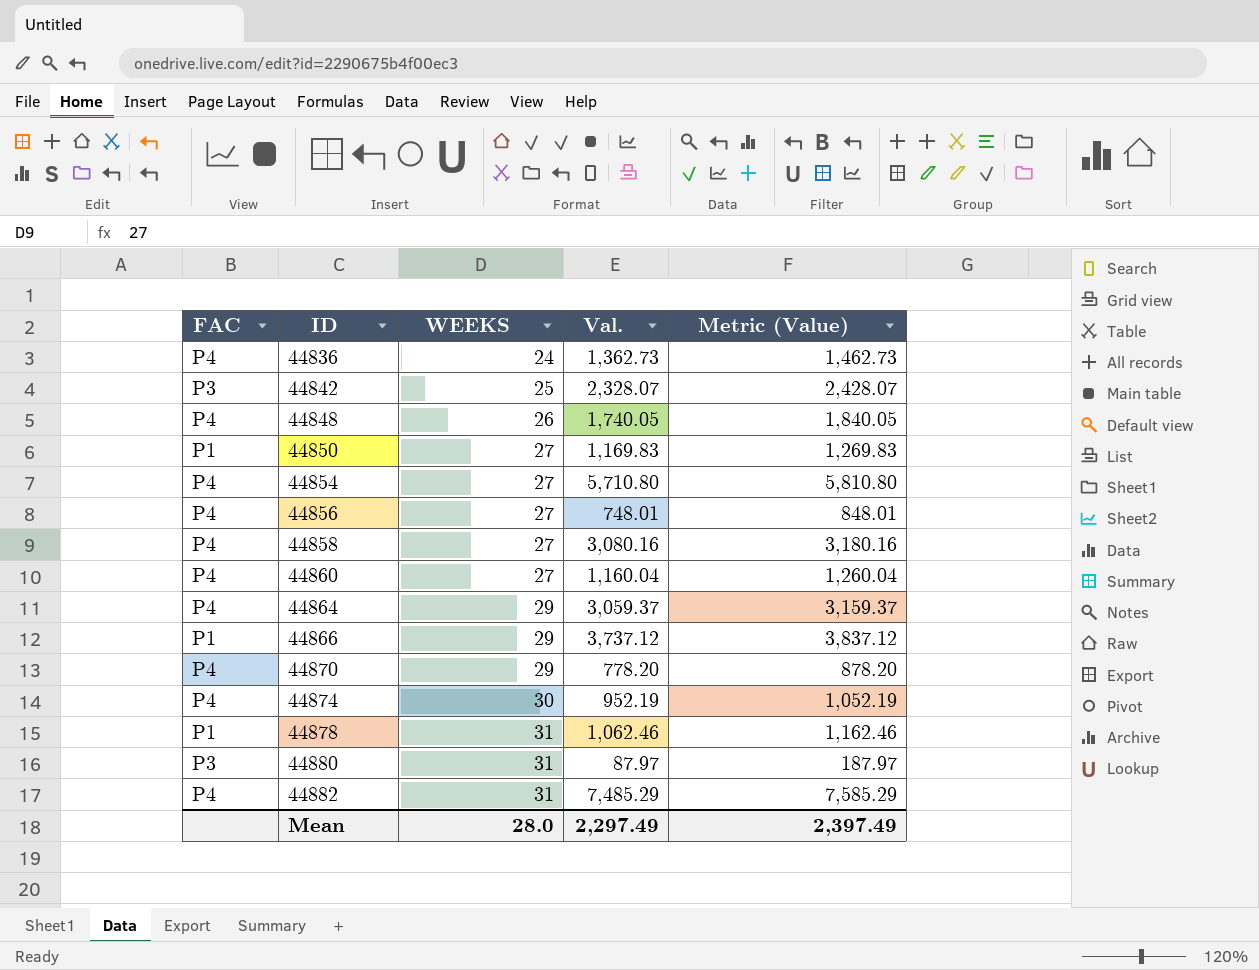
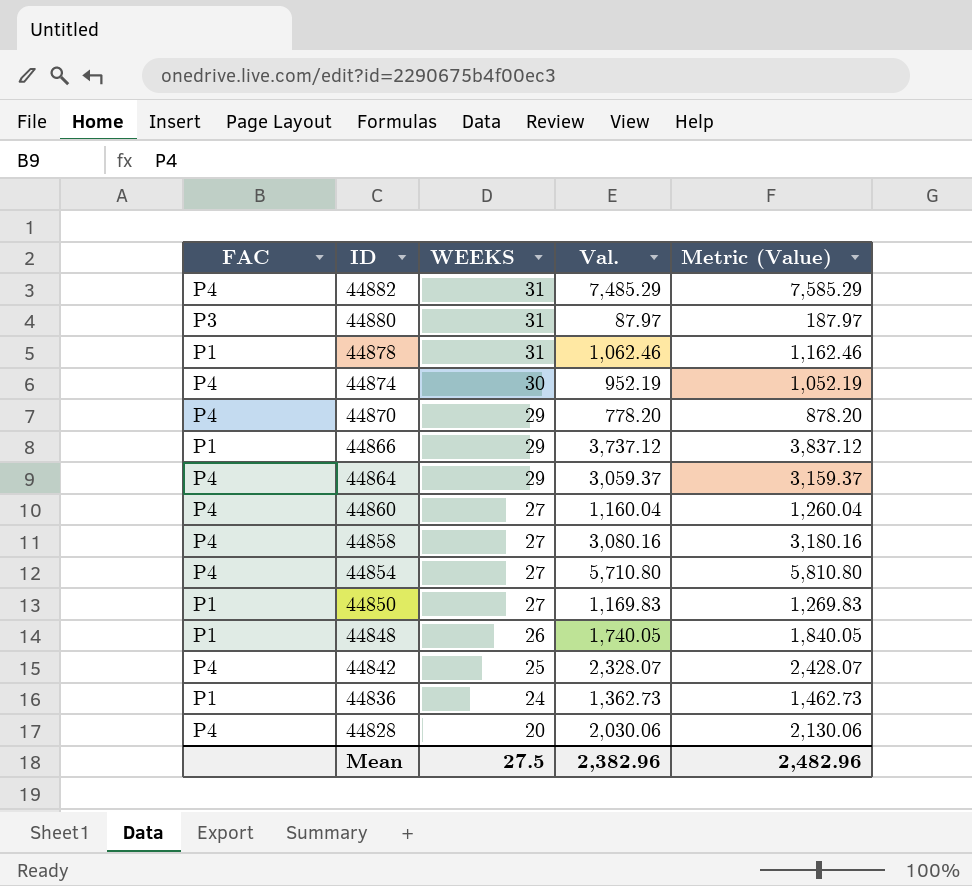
row order: ID ascending -> ID descending
row 44856: P4 | 27 | 748.01 | 848.01 -> none
44848 | FAC: P4 -> P1
44842 | FAC: P3 -> P4
44836 | FAC: P4 -> P1
row 44828: none -> P4 | 20 | 2,030.06 | 2,130.06
Mean | WEEKS: 28.0 -> 27.5
Mean | Val.: 2,297.49 -> 2,382.96
Mean | Metric (Value): 2,397.49 -> 2,482.96

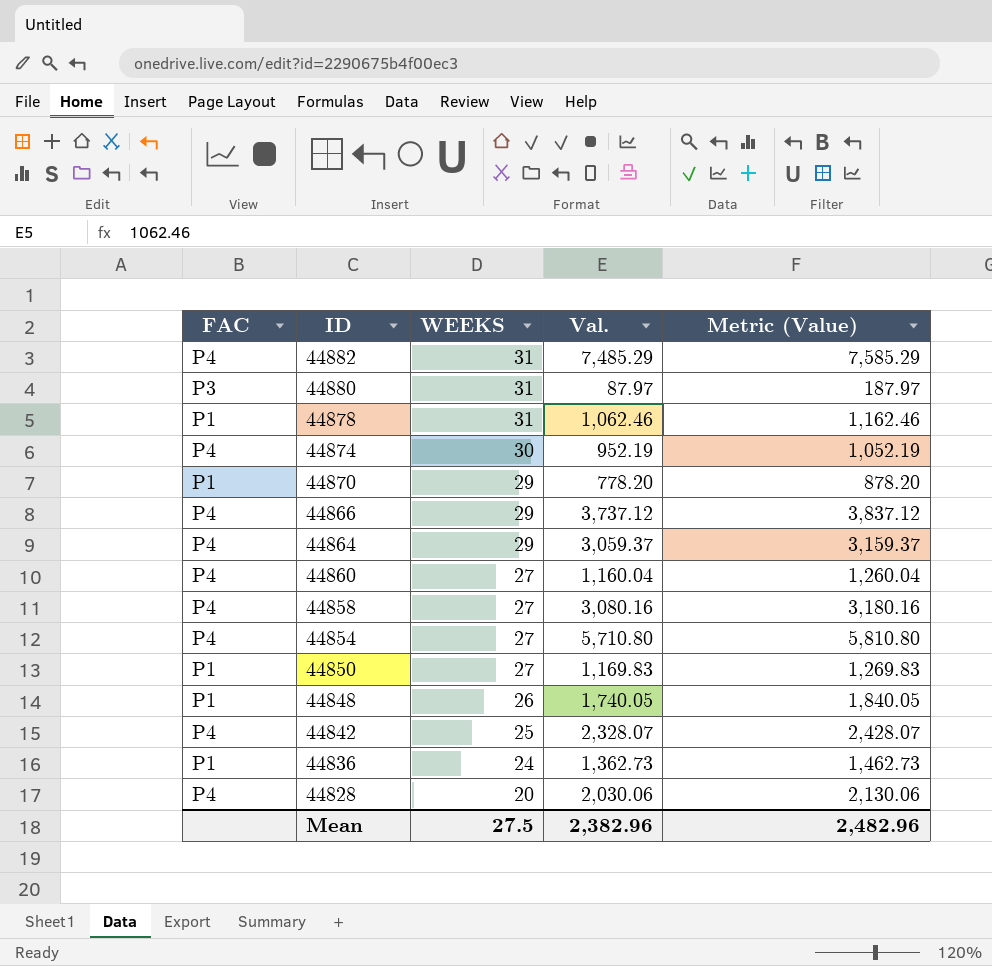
44870 | FAC: P4 -> P1
44866 | FAC: P1 -> P4

